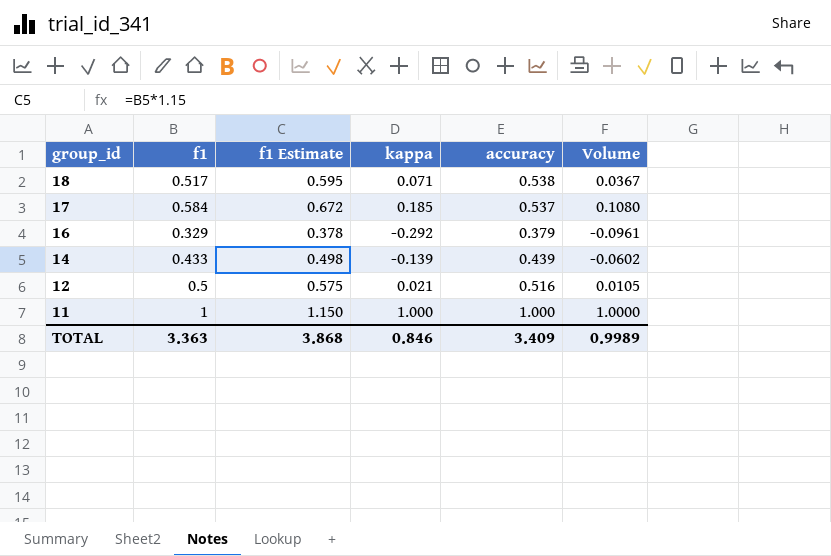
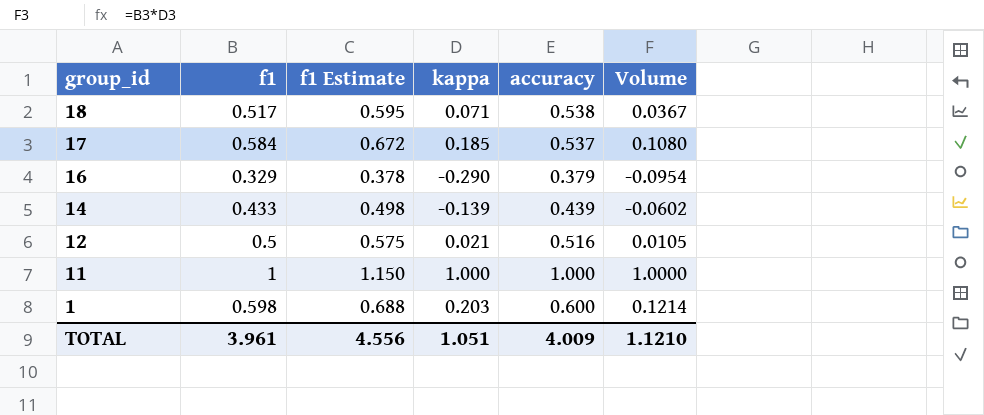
16 | kappa: -0.292 -> -0.290
16 | Volume: -0.0961 -> -0.0954
row 1: none -> 0.598 | 0.688 | 0.203 | 0.600 | 0.1214
TOTAL | f1: 3.363 -> 3.961
TOTAL | f1 Estimate: 3.868 -> 4.556
TOTAL | kappa: 0.846 -> 1.051
TOTAL | accuracy: 3.409 -> 4.009
TOTAL | Volume: 0.9989 -> 1.1210

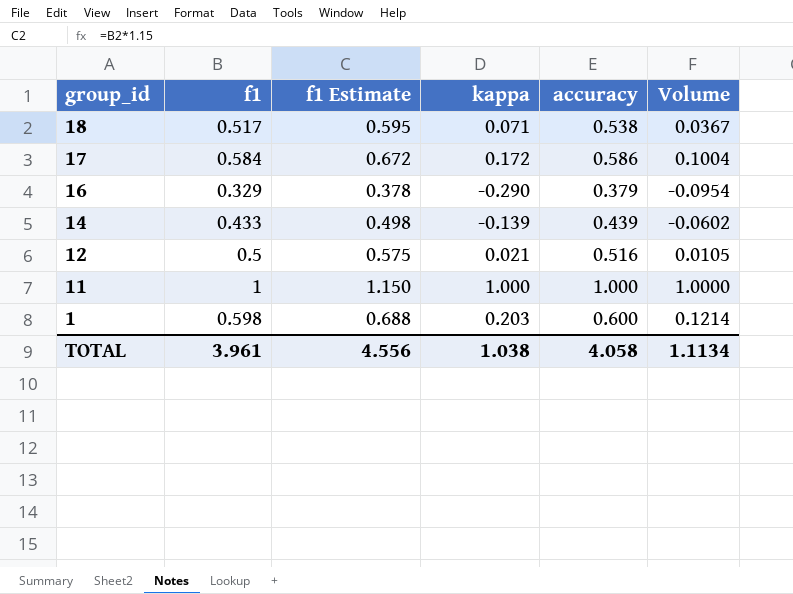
17 | kappa: 0.185 -> 0.172
17 | accuracy: 0.537 -> 0.586
17 | Volume: 0.1080 -> 0.1004
TOTAL | kappa: 1.051 -> 1.038
TOTAL | accuracy: 4.009 -> 4.058
TOTAL | Volume: 1.1210 -> 1.1134

